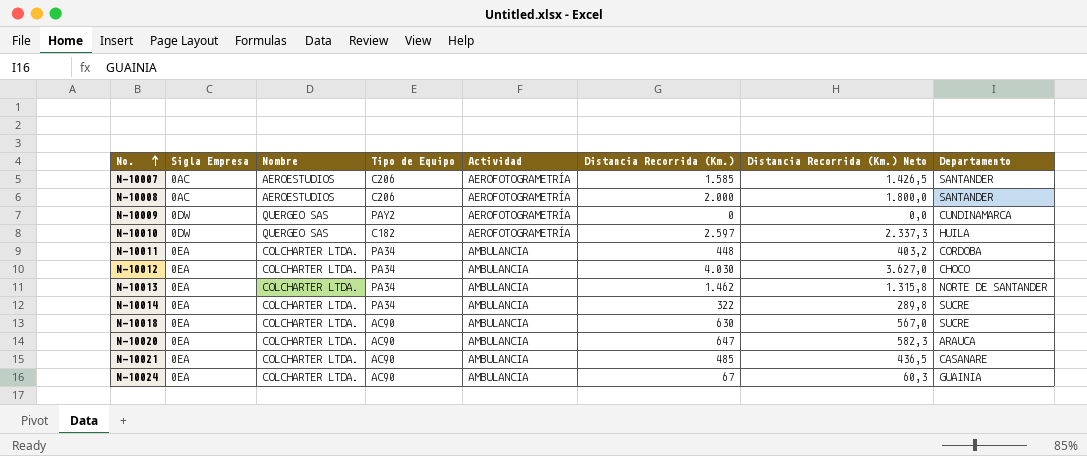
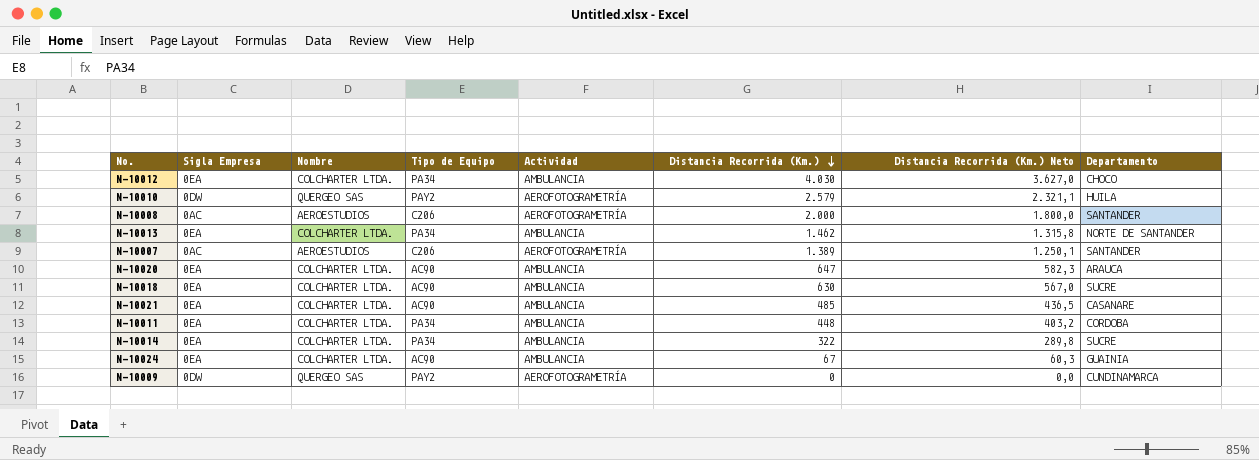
row order: No. ascending -> Distancia Recorrida (Km.) descending
N-10010 | Tipo de Equipo: C182 -> PAY2
N-10010 | Distancia Recorrida (Km.): 2.597 -> 2.579
N-10010 | Distancia Recorrida (Km.) Neto: 2.337,3 -> 2.321,1
N-10007 | Distancia Recorrida (Km.): 1.585 -> 1.389
N-10007 | Distancia Recorrida (Km.) Neto: 1.426,5 -> 1.250,1

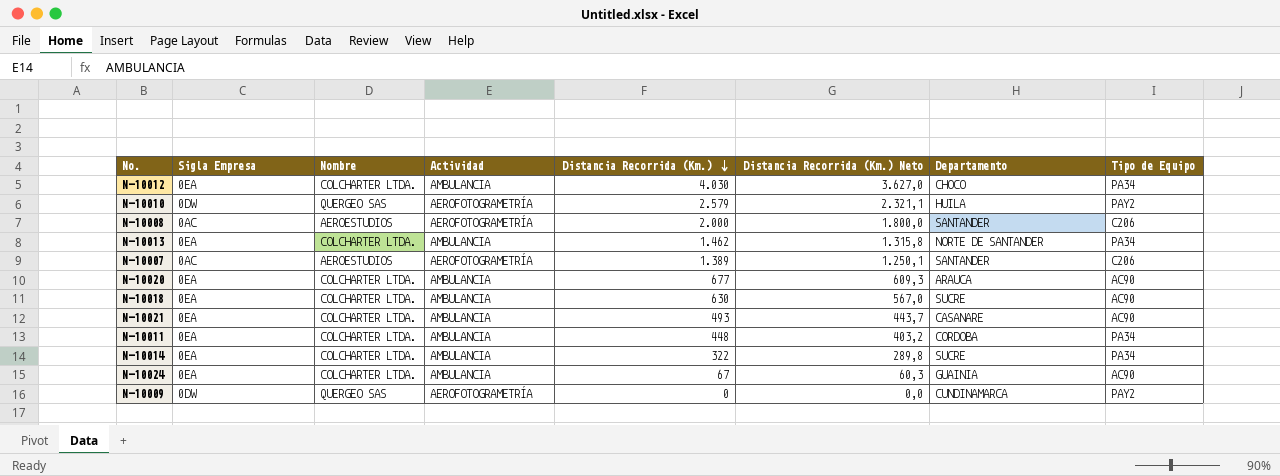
column Tipo de Equipo | position: 4 -> 8
N-10020 | Distancia Recorrida (Km.): 647 -> 677
N-10020 | Distancia Recorrida (Km.) Neto: 582,3 -> 609,3
N-10021 | Distancia Recorrida (Km.): 485 -> 493
N-10021 | Distancia Recorrida (Km.) Neto: 436,5 -> 443,7

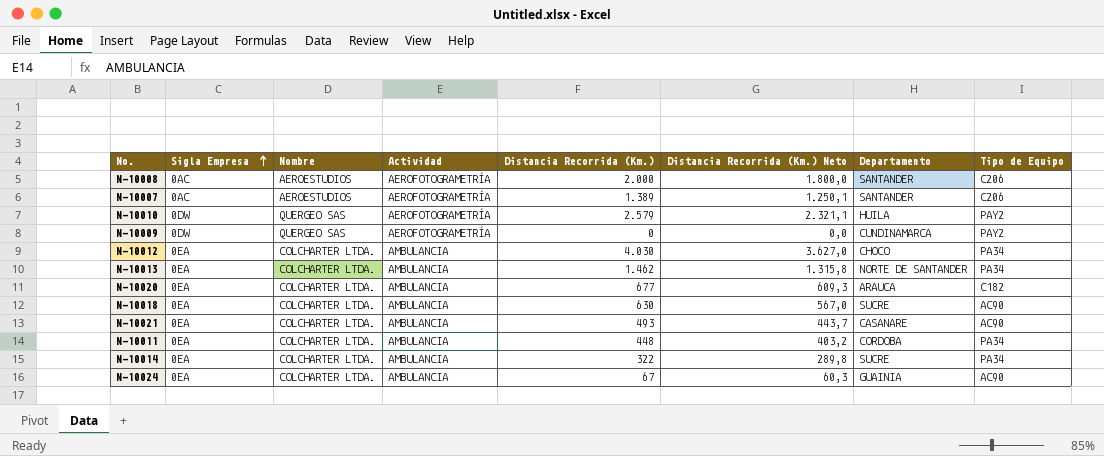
row order: Distancia Recorrida (Km.) descending -> Sigla Empresa ascending
N-10020 | Tipo de Equipo: AC90 -> C182

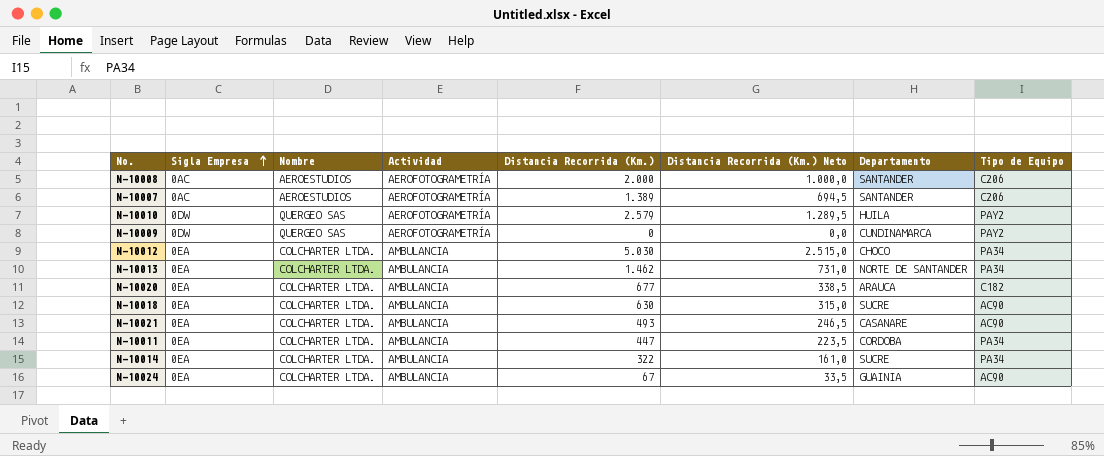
column Distancia Recorrida (Km.) Neto | formula: [Distancia Recorrida (Km.)] * 0,9 -> [Distancia Recorrida (Km.)] * 0,5
N-10012 | Distancia Recorrida (Km.): 4.030 -> 5.030
N-10011 | Distancia Recorrida (Km.): 448 -> 447

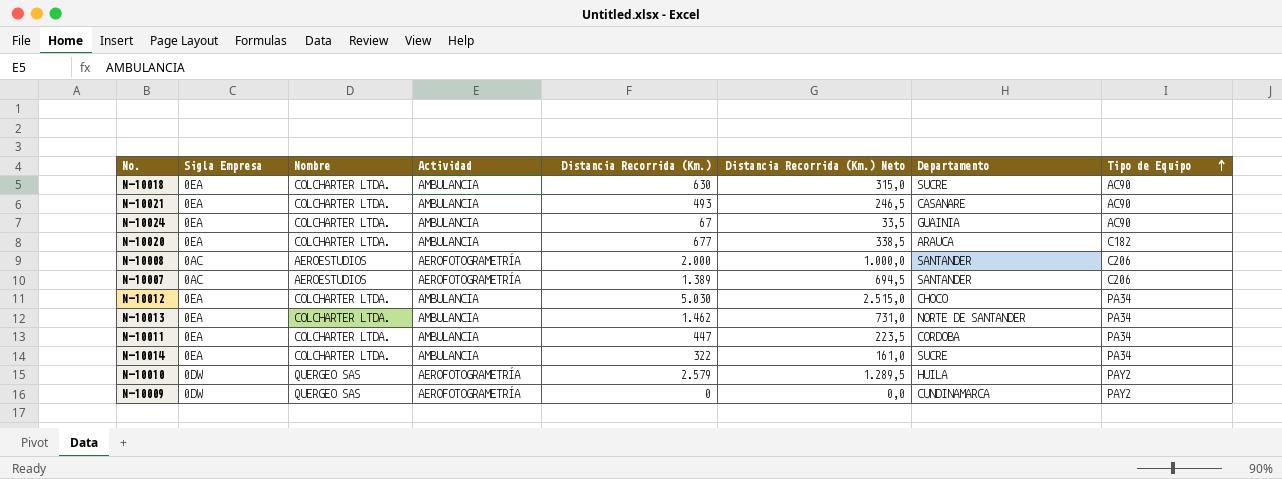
row order: Sigla Empresa ascending -> Tipo de Equipo ascending

